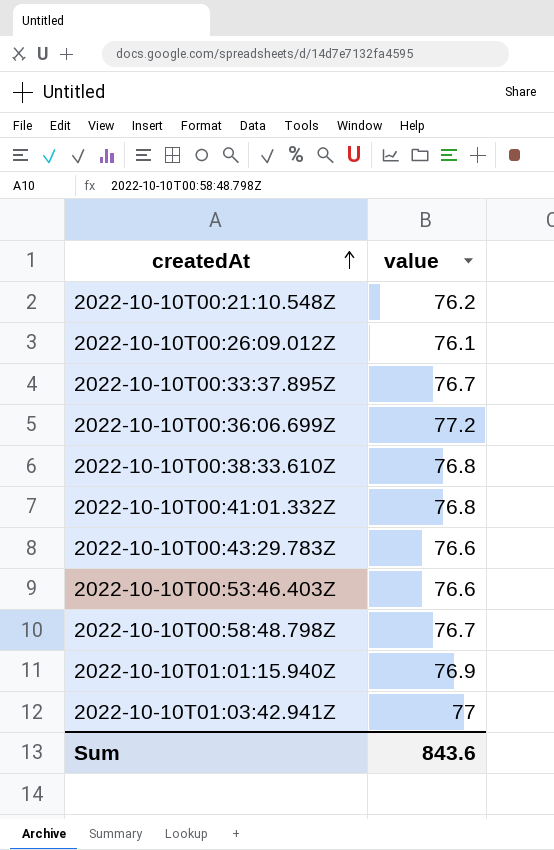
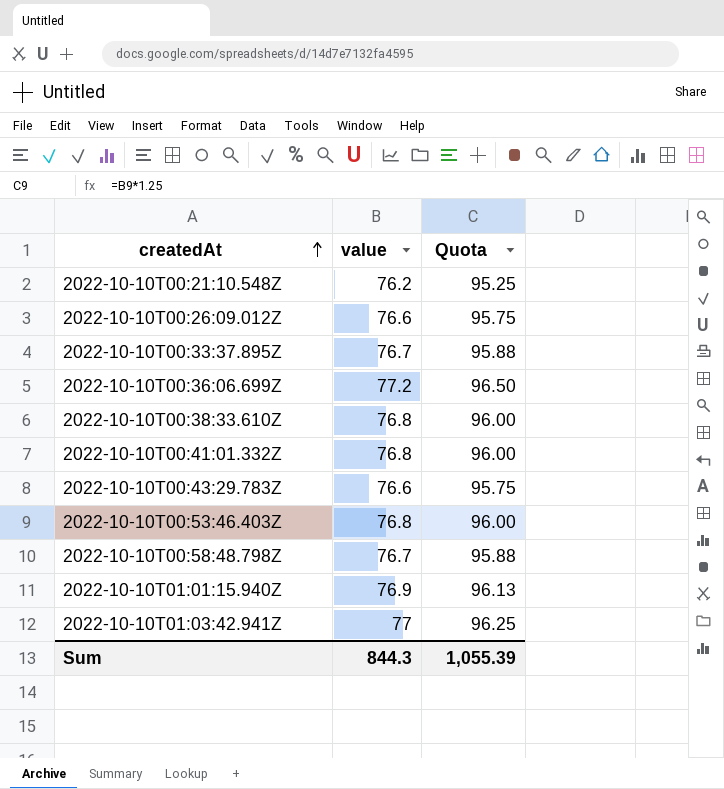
column Quota | formula: none -> [value] * 1.25
2022-10-10T00:26:09.012Z | value: 76.1 -> 76.6
2022-10-10T00:53:46.403Z | value: 76.6 -> 76.8
Sum | value: 843.6 -> 844.3

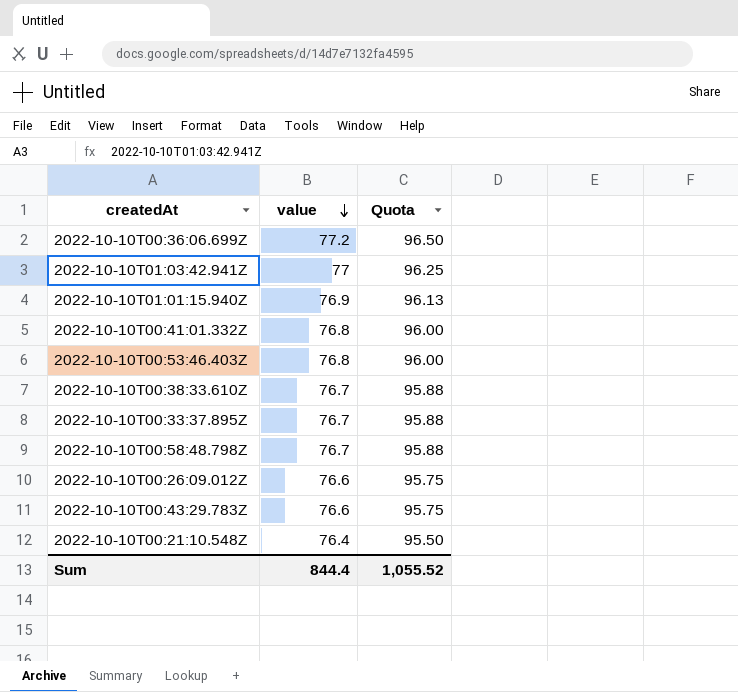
row order: createdAt ascending -> value descending
2022-10-10T00:38:33.610Z | value: 76.8 -> 76.7
2022-10-10T00:38:33.610Z | Quota: 96.00 -> 95.88
2022-10-10T00:21:10.548Z | value: 76.2 -> 76.4
2022-10-10T00:21:10.548Z | Quota: 95.25 -> 95.50
Sum | value: 844.3 -> 844.4
Sum | Quota: 1,055.39 -> 1,055.52

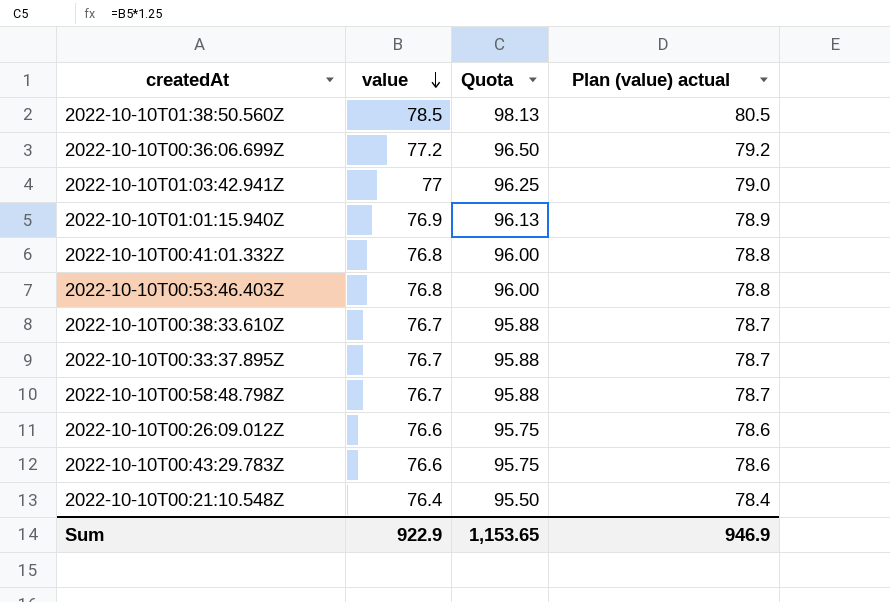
column Plan (value) actual | formula: none -> [value] + 2
row 2022-10-10T01:38:50.560Z: none -> 78.5 | 98.13 | 80.5
Sum | value: 844.4 -> 922.9
Sum | Quota: 1,055.52 -> 1,153.65

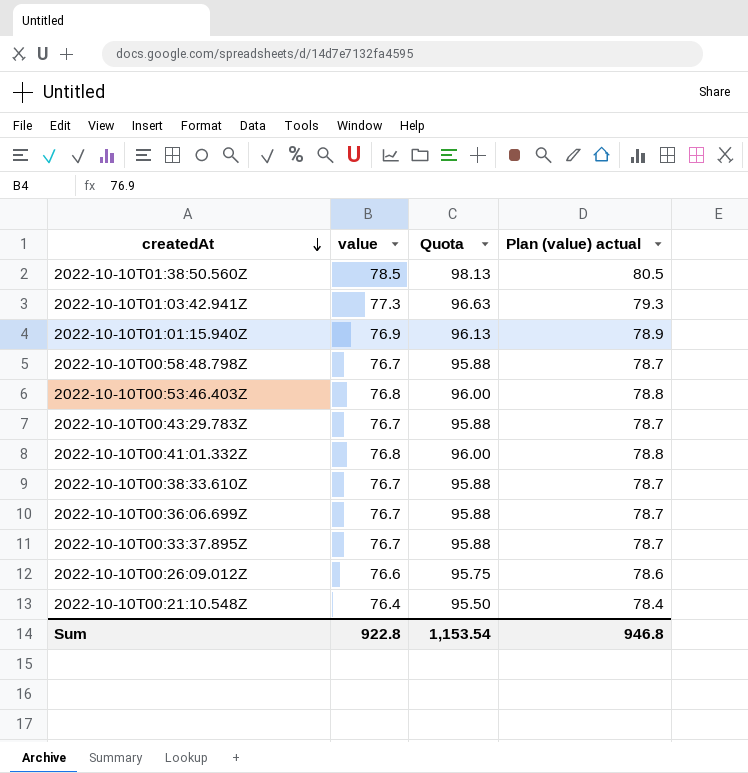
row order: value descending -> createdAt descending
2022-10-10T01:03:42.941Z | value: 77 -> 77.3
2022-10-10T01:03:42.941Z | Quota: 96.25 -> 96.63
2022-10-10T01:03:42.941Z | Plan (value) actual: 79.0 -> 79.3
2022-10-10T00:43:29.783Z | value: 76.6 -> 76.7
2022-10-10T00:43:29.783Z | Quota: 95.75 -> 95.88
2022-10-10T00:43:29.783Z | Plan (value) actual: 78.6 -> 78.7
2022-10-10T00:36:06.699Z | value: 77.2 -> 76.7
2022-10-10T00:36:06.699Z | Quota: 96.50 -> 95.88
2022-10-10T00:36:06.699Z | Plan (value) actual: 79.2 -> 78.7
Sum | value: 922.9 -> 922.8
Sum | Quota: 1,153.65 -> 1,153.54
Sum | Plan (value) actual: 946.9 -> 946.8

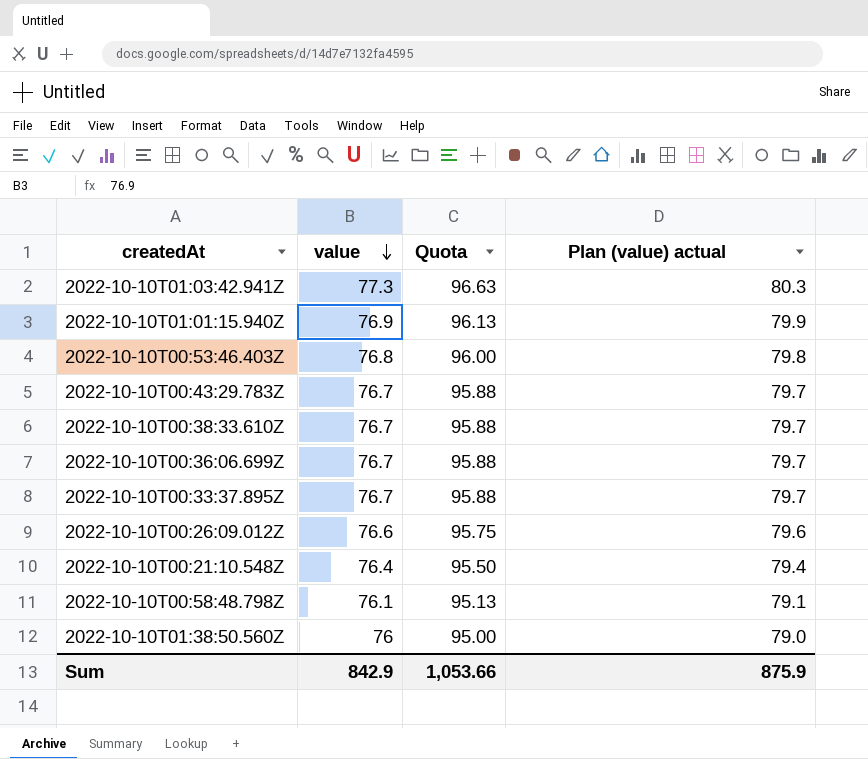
row order: createdAt descending -> value descending
column Plan (value) actual | formula: [value] + 2 -> [value] + 3
row 2022-10-10T00:41:01.332Z: 76.8 | 96.00 | 78.8 -> none
2022-10-10T00:58:48.798Z | value: 76.7 -> 76.1
2022-10-10T00:58:48.798Z | Quota: 95.88 -> 95.13
2022-10-10T01:38:50.560Z | value: 78.5 -> 76
2022-10-10T01:38:50.560Z | Quota: 98.13 -> 95.00
Sum | value: 922.8 -> 842.9
Sum | Quota: 1,153.54 -> 1,053.66
Sum | Plan (value) actual: 946.8 -> 875.9

